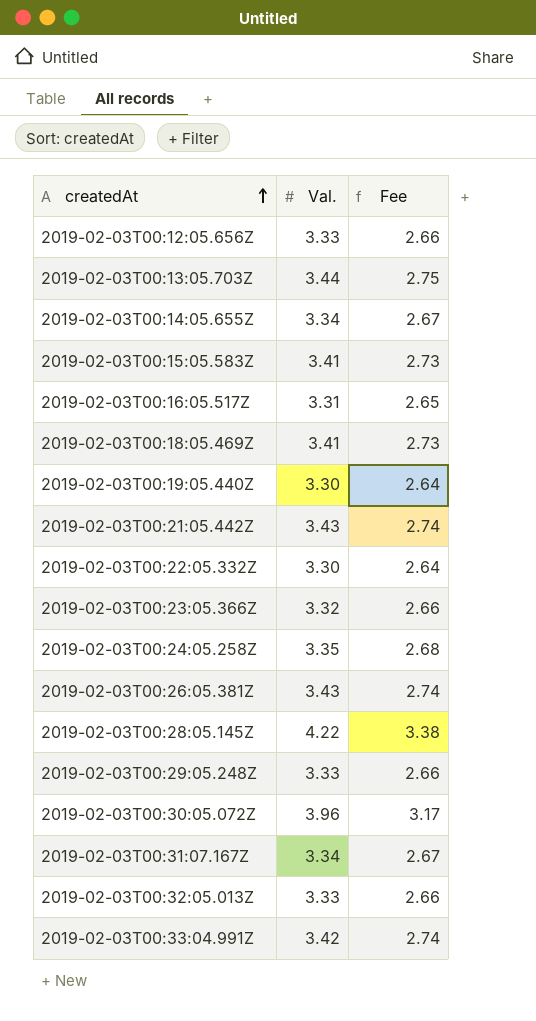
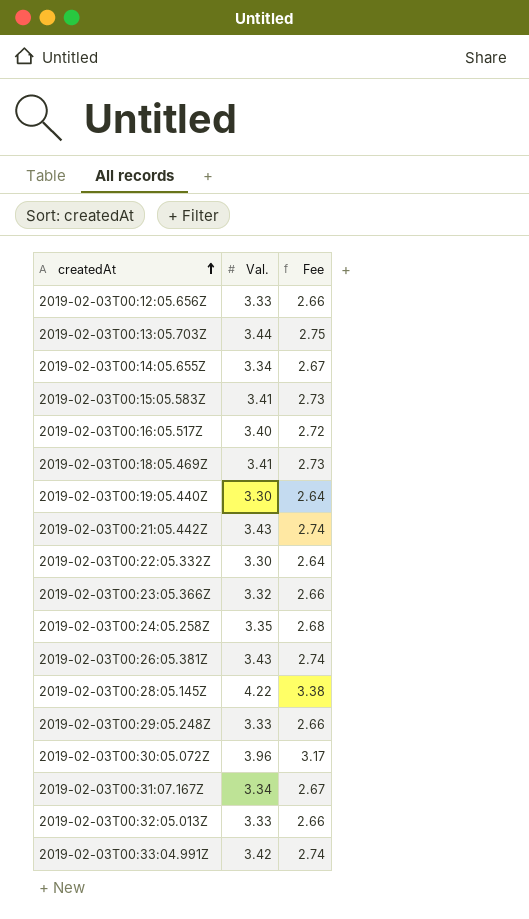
2019-02-03T00:16:05.517Z | Val.: 3.31 -> 3.40
2019-02-03T00:16:05.517Z | Fee: 2.65 -> 2.72

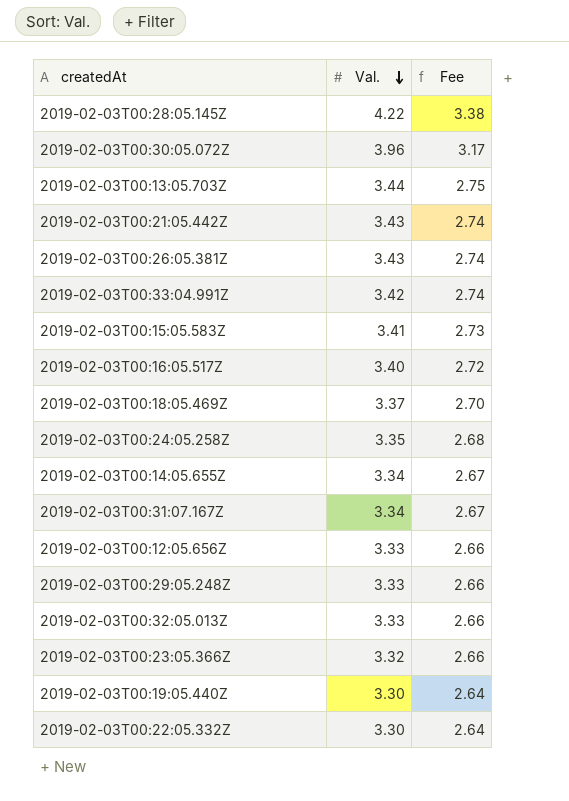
row order: createdAt ascending -> Val. descending
2019-02-03T00:18:05.469Z | Val.: 3.41 -> 3.37
2019-02-03T00:18:05.469Z | Fee: 2.73 -> 2.70

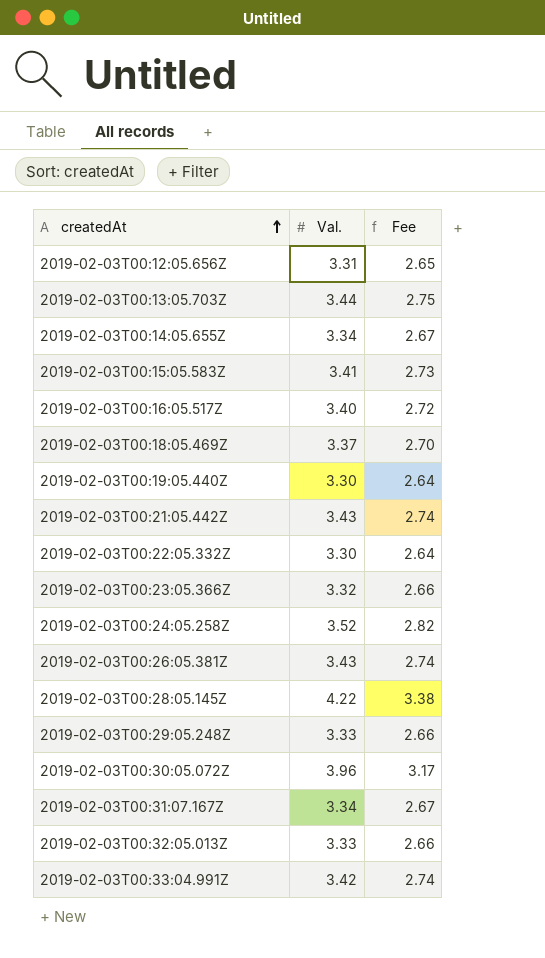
row order: Val. descending -> createdAt ascending
2019-02-03T00:12:05.656Z | Val.: 3.33 -> 3.31
2019-02-03T00:12:05.656Z | Fee: 2.66 -> 2.65
2019-02-03T00:24:05.258Z | Val.: 3.35 -> 3.52
2019-02-03T00:24:05.258Z | Fee: 2.68 -> 2.82

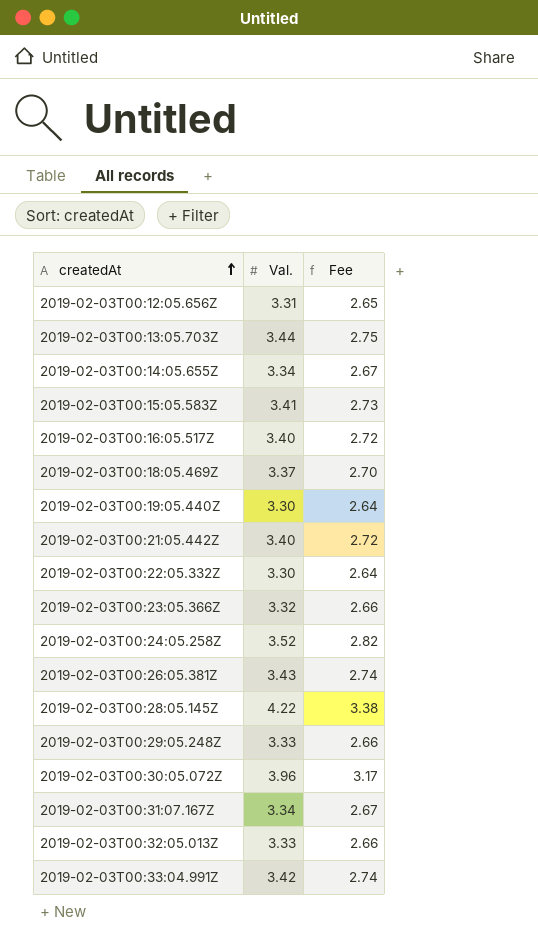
2019-02-03T00:21:05.442Z | Val.: 3.43 -> 3.40
2019-02-03T00:21:05.442Z | Fee: 2.74 -> 2.72

